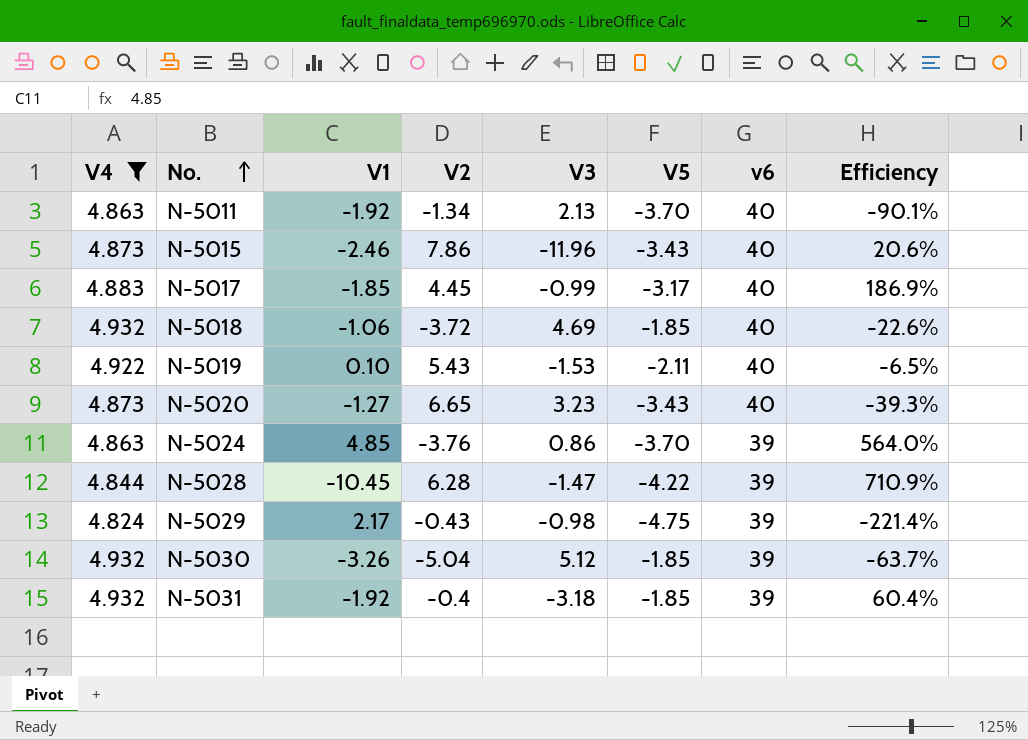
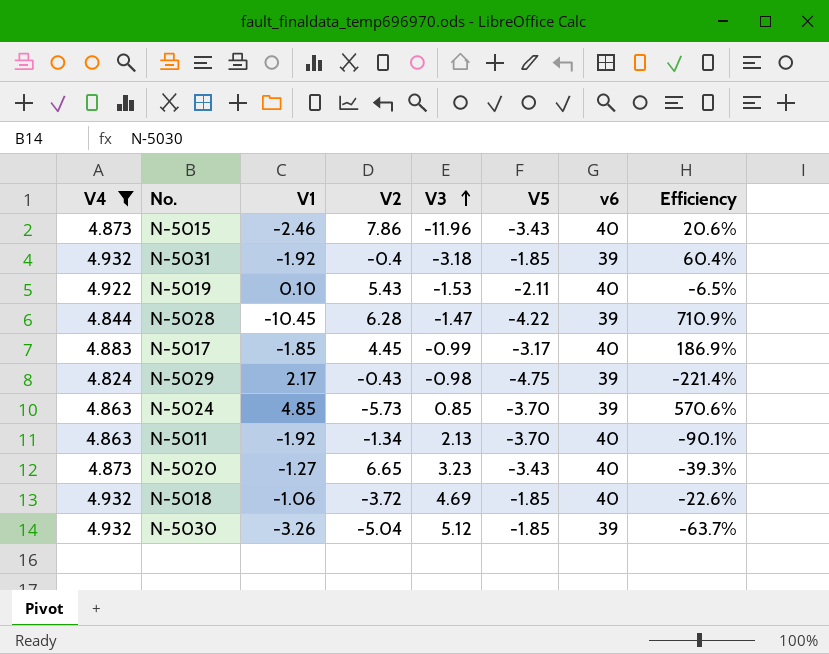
row order: No. ascending -> V3 ascending
N-5024 | V2: -3.76 -> -5.73
N-5024 | V3: 0.86 -> 0.85
N-5024 | Efficiency: 564.0% -> 570.6%

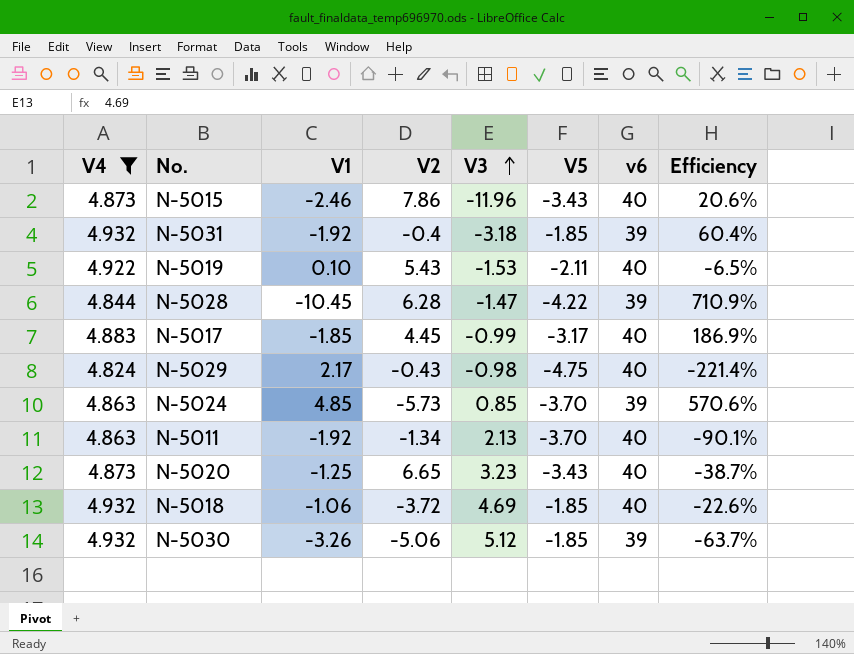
N-5029 | v6: 39 -> 40
N-5020 | V1: -1.27 -> -1.25
N-5020 | Efficiency: -39.3% -> -38.7%
N-5030 | V2: -5.04 -> -5.06

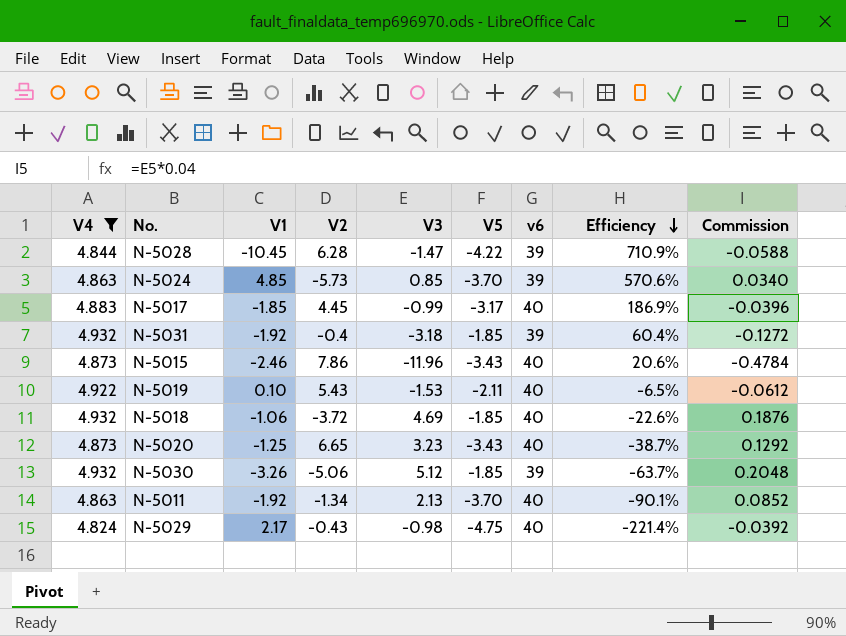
row order: V3 ascending -> Efficiency descending
column Commission | formula: none -> [V3] * 0.04

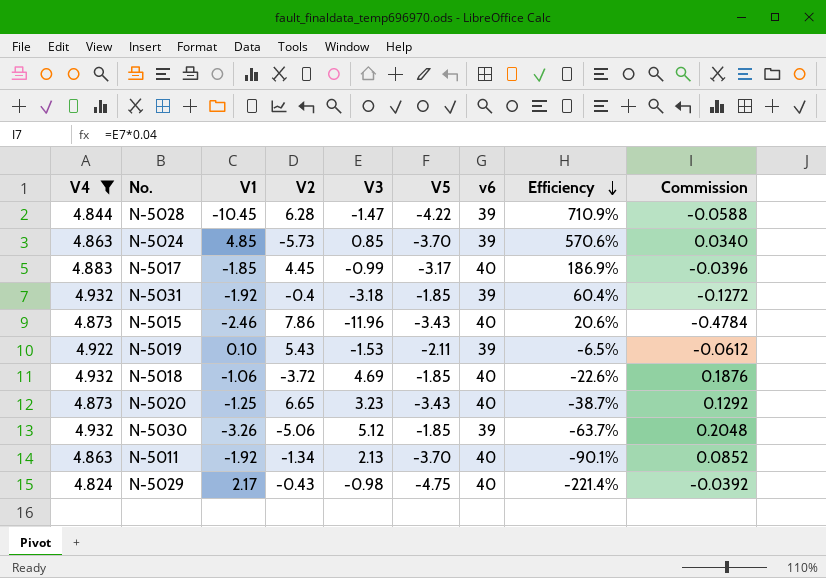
N-5019 | v6: 40 -> 39

